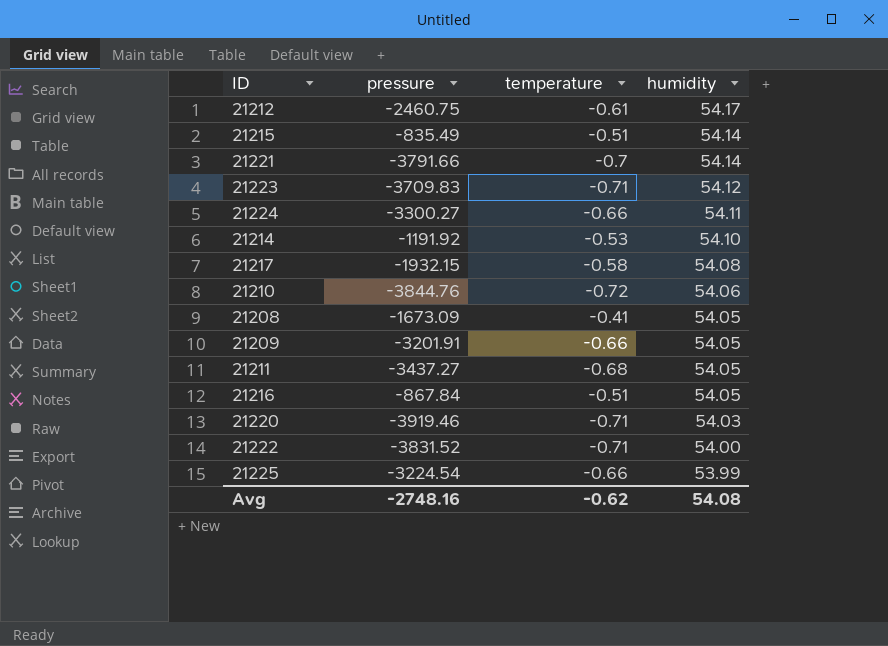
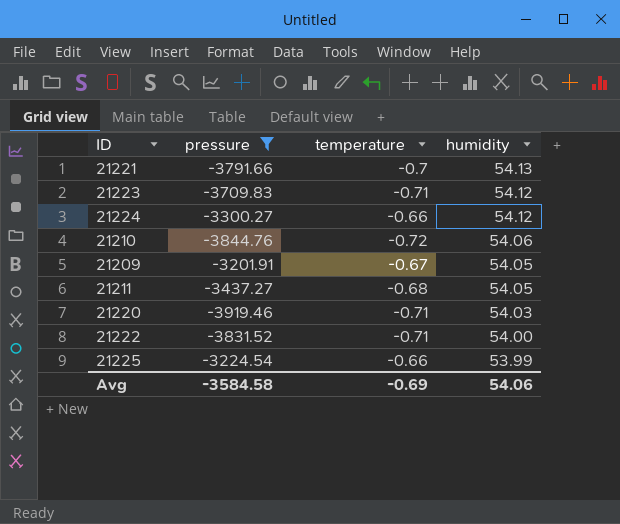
filter: none -> pressure <= -3201.91
21221 | humidity: 54.14 -> 54.13
21224 | humidity: 54.11 -> 54.12
21209 | temperature: -0.66 -> -0.67
Avg | pressure: -2748.16 -> -3584.58
Avg | temperature: -0.62 -> -0.69
Avg | humidity: 54.08 -> 54.06

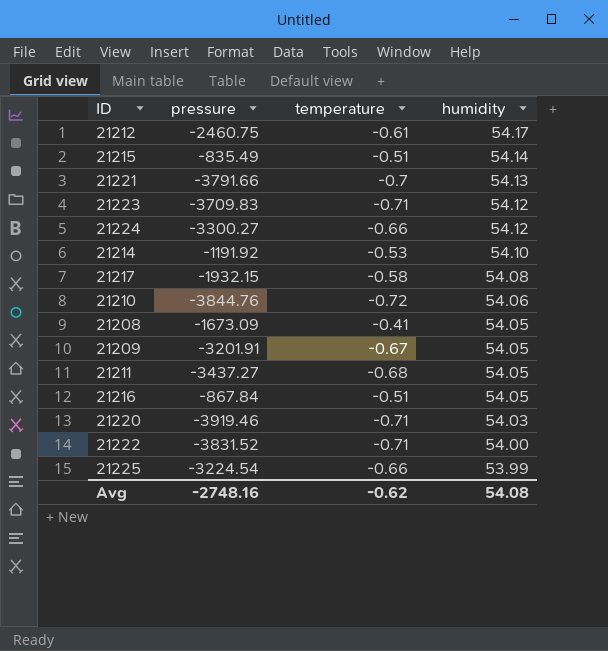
filter: pressure <= -3201.91 -> none
Avg | pressure: -3584.58 -> -2748.16
Avg | temperature: -0.69 -> -0.62
Avg | humidity: 54.06 -> 54.08

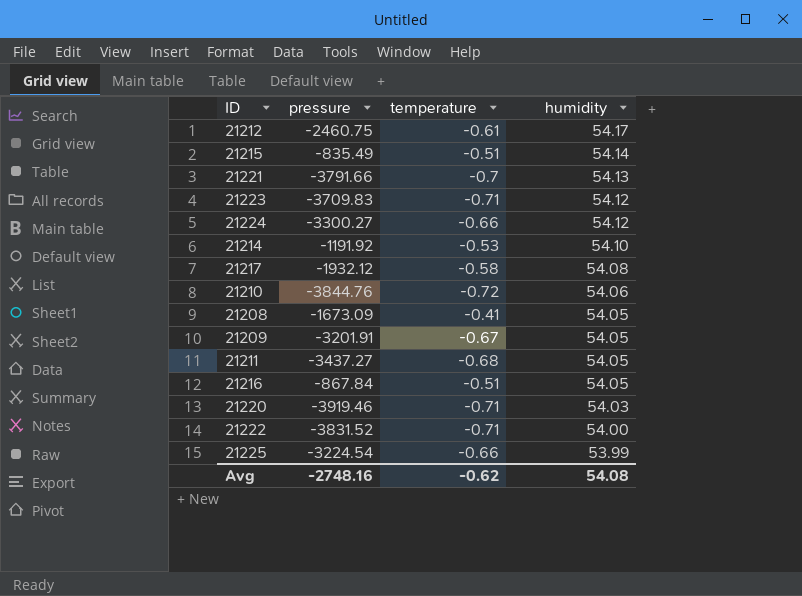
21217 | pressure: -1932.15 -> -1932.12

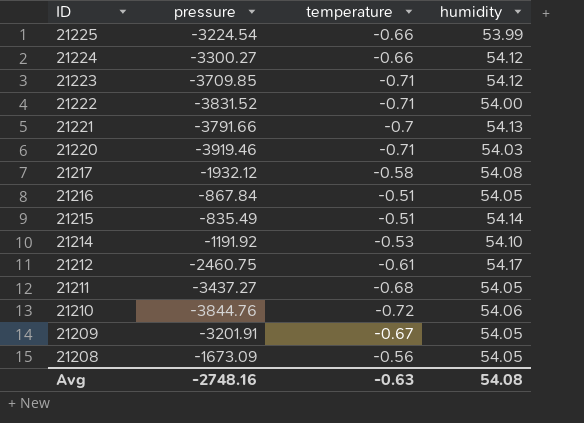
row order: humidity descending -> ID descending
21223 | pressure: -3709.83 -> -3709.85
21208 | temperature: -0.41 -> -0.56
Avg | temperature: -0.62 -> -0.63

